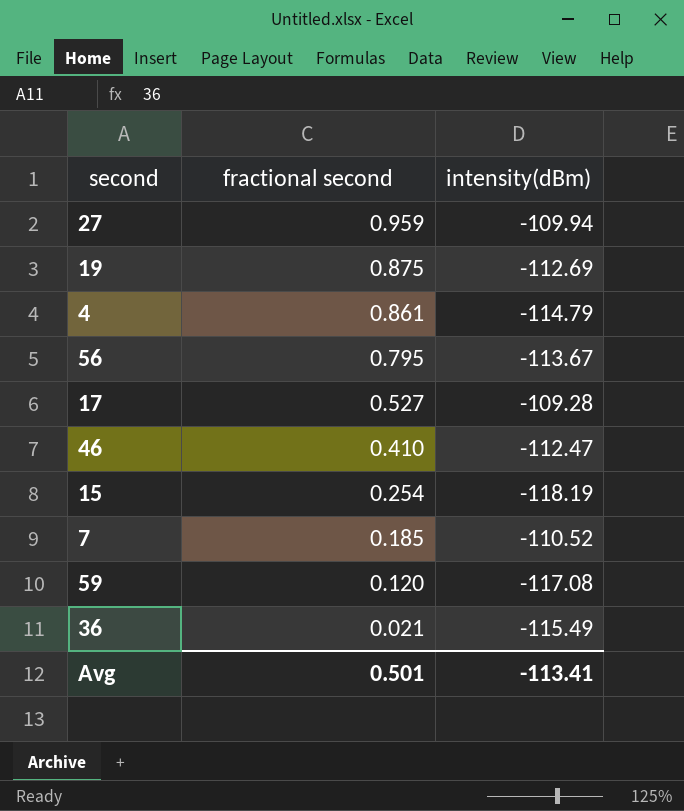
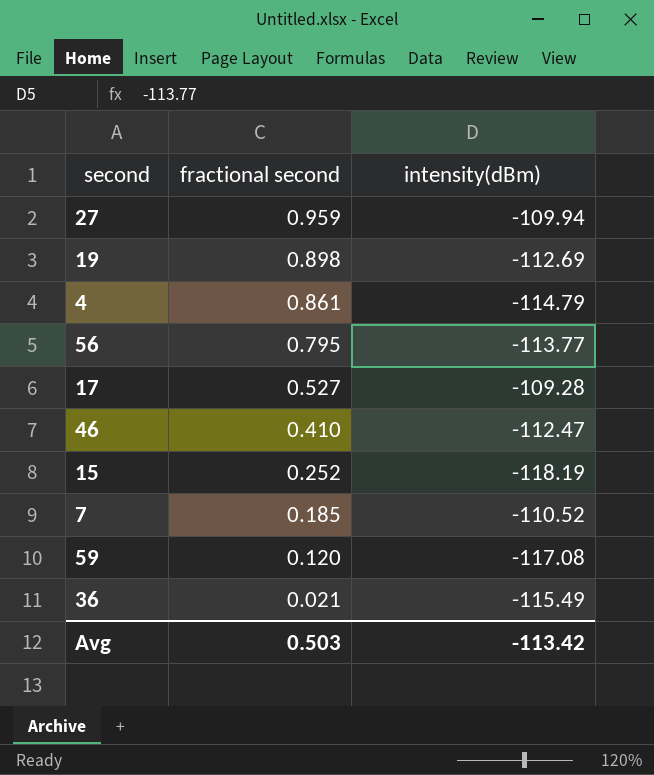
19 | fractional second: 0.875 -> 0.898
56 | intensity(dBm): -113.67 -> -113.77
15 | fractional second: 0.254 -> 0.252
Avg | fractional second: 0.501 -> 0.503
Avg | intensity(dBm): -113.41 -> -113.42

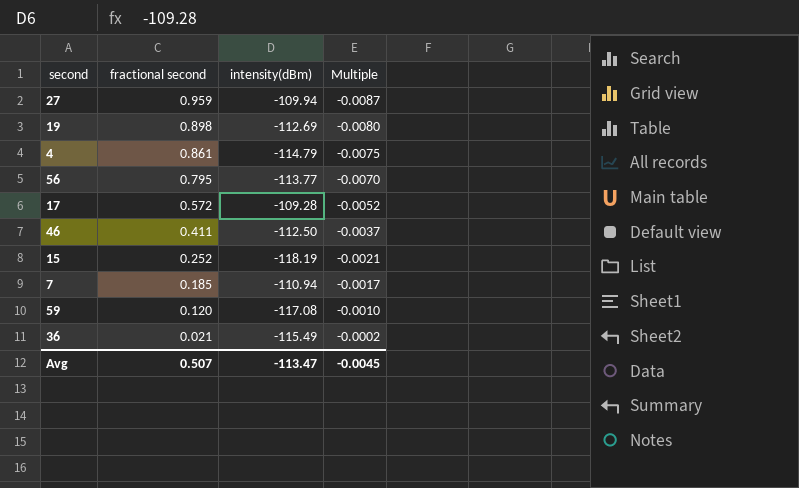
column Multiple | formula: none -> [fractional second] / [intensity(dBm)]
17 | fractional second: 0.527 -> 0.572
46 | fractional second: 0.410 -> 0.411
46 | intensity(dBm): -112.47 -> -112.50
7 | intensity(dBm): -110.52 -> -110.94
Avg | fractional second: 0.503 -> 0.507
Avg | intensity(dBm): -113.42 -> -113.47

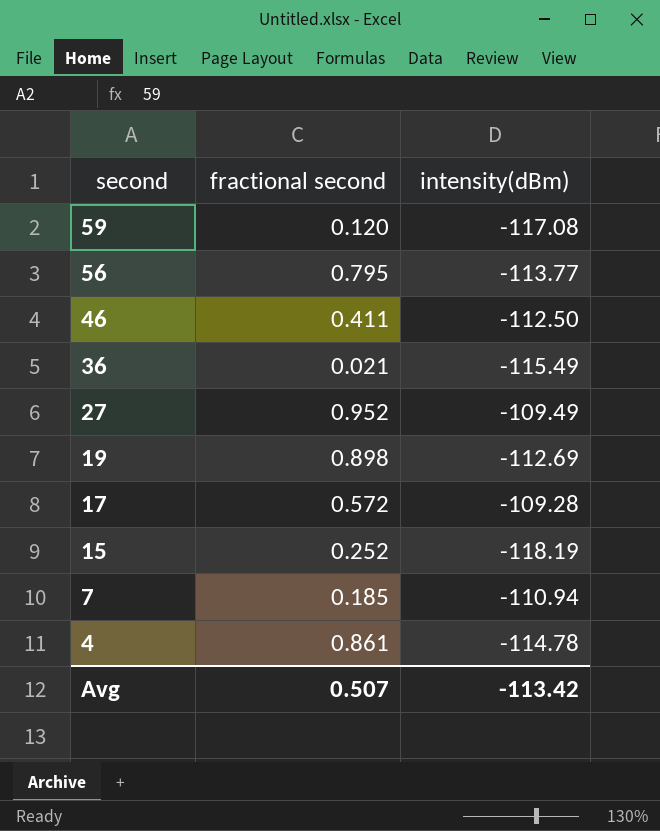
row order: fractional second descending -> second descending
column Multiple | formula: [fractional second] / [intensity(dBm)] -> none
27 | fractional second: 0.959 -> 0.952
27 | intensity(dBm): -109.94 -> -109.49
4 | intensity(dBm): -114.79 -> -114.78
Avg | intensity(dBm): -113.47 -> -113.42

